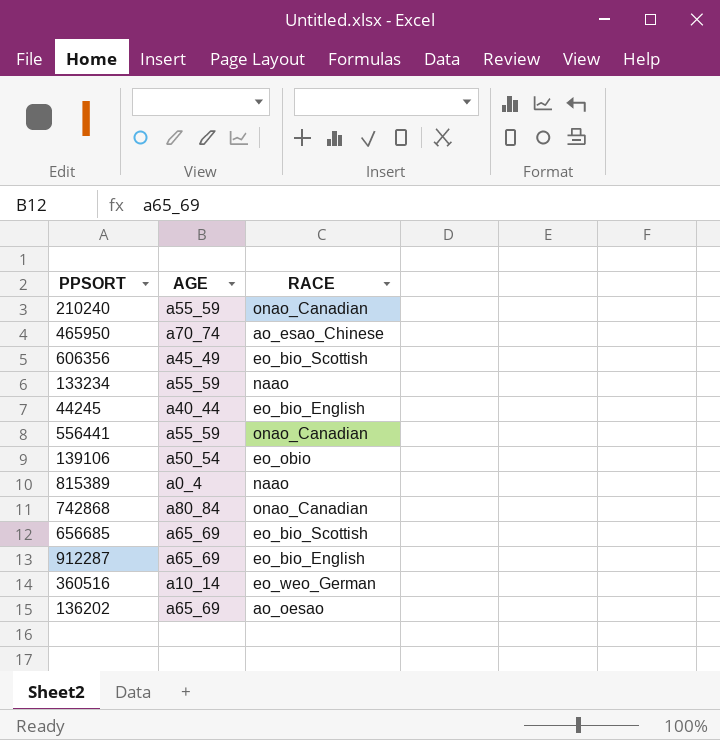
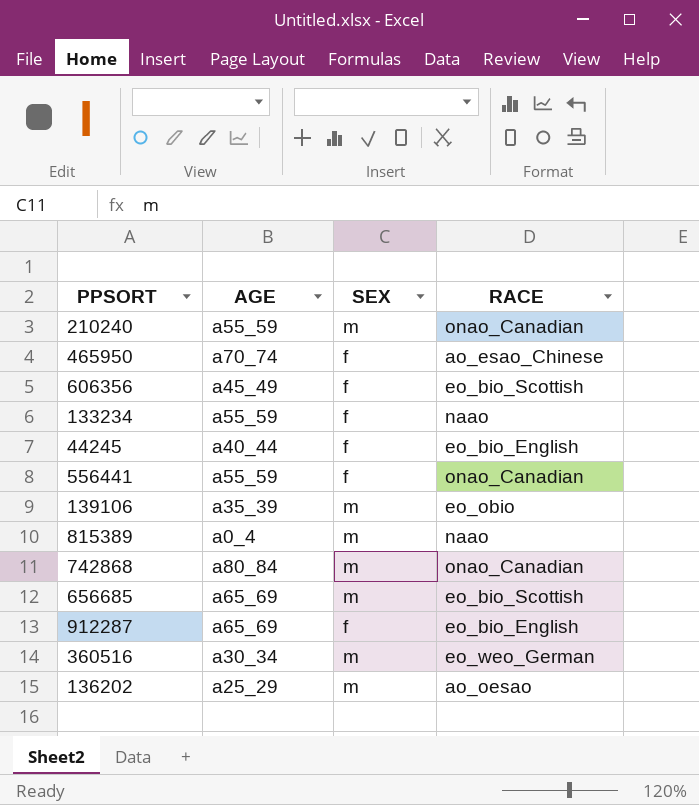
column SEX | position: none -> 3
139106 | AGE: a50_54 -> a35_39
360516 | AGE: a10_14 -> a30_34
136202 | AGE: a65_69 -> a25_29

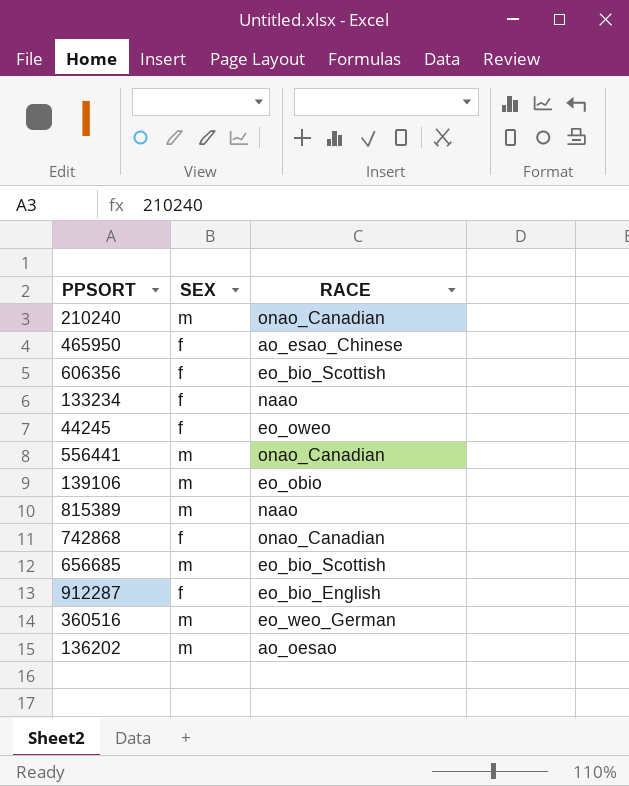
column AGE | position: 2 -> none
44245 | RACE: eo_bio_English -> eo_oweo
556441 | SEX: f -> m
742868 | SEX: m -> f

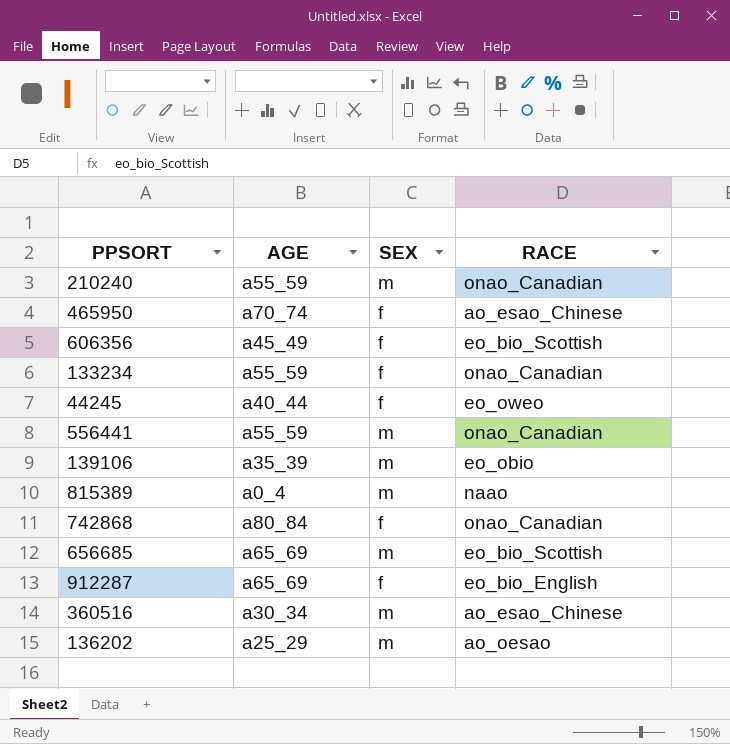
column AGE | position: none -> 2
133234 | RACE: naao -> onao_Canadian
360516 | RACE: eo_weo_German -> ao_esao_Chinese

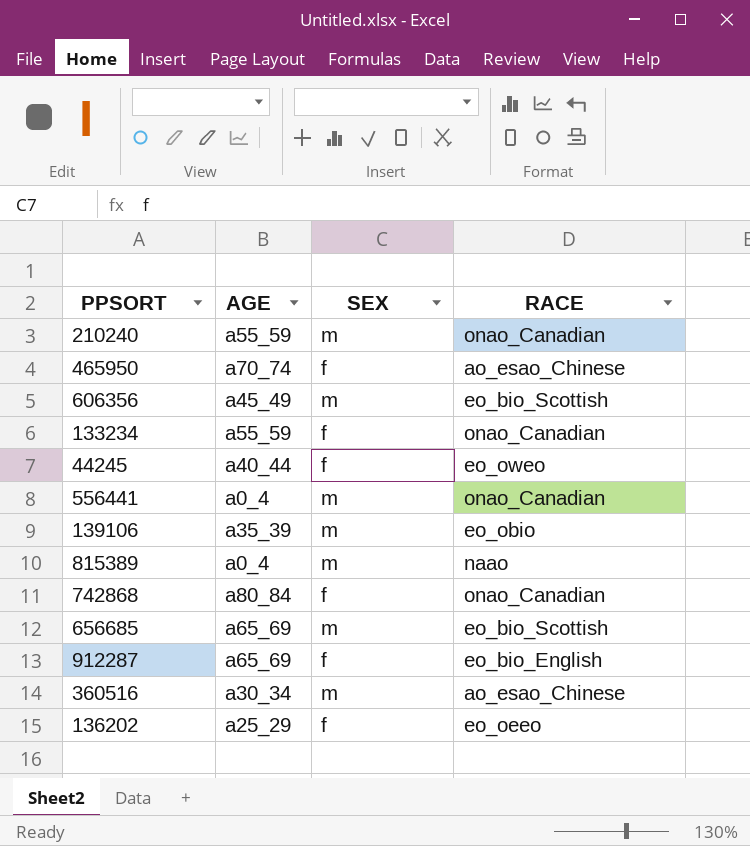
606356 | SEX: f -> m
556441 | AGE: a55_59 -> a0_4
136202 | SEX: m -> f
136202 | RACE: ao_oesao -> eo_oeeo

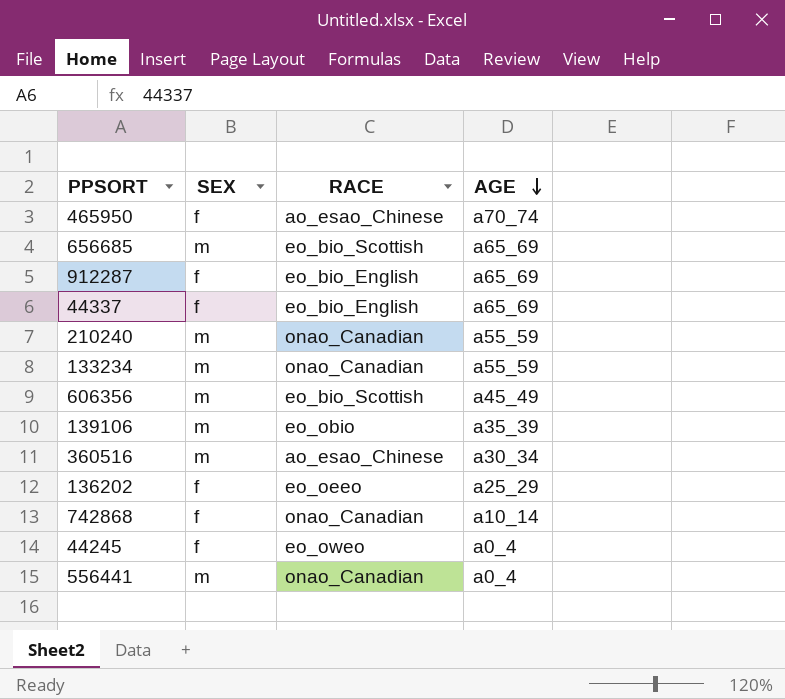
row order: none -> AGE descending
column AGE | position: 2 -> 4
row 815389: a0_4 | m | naao -> none
row 44337: none -> f | eo_bio_English | a65_69
133234 | SEX: f -> m
742868 | AGE: a80_84 -> a10_14
44245 | AGE: a40_44 -> a0_4

